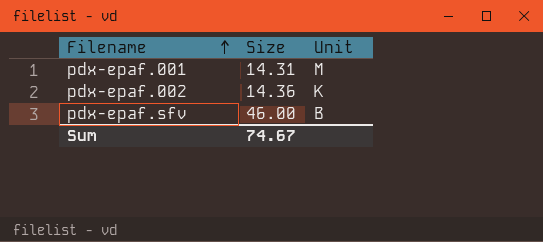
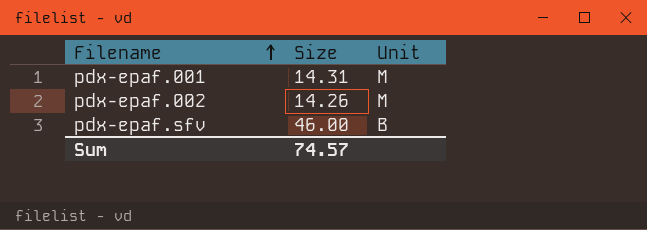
pdx-epaf.002 | Size: 14.36 -> 14.26
pdx-epaf.002 | Unit: K -> M
Sum | Size: 74.67 -> 74.57

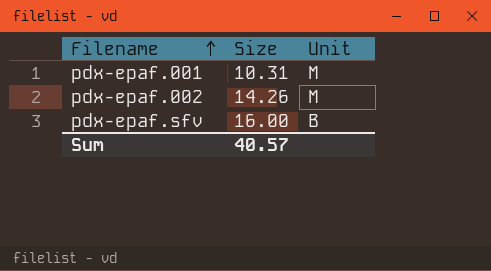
pdx-epaf.001 | Size: 14.31 -> 10.31
pdx-epaf.sfv | Size: 46.00 -> 16.00
Sum | Size: 74.57 -> 40.57

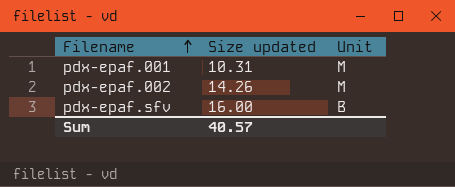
column name: Size -> Size updated

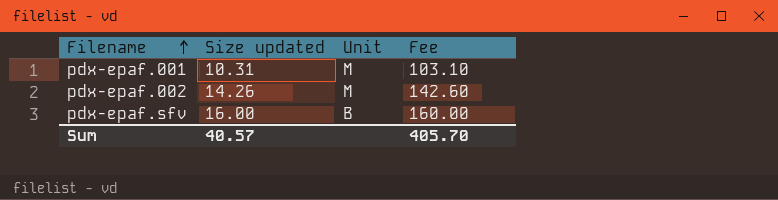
column Fee | formula: none -> [Size updated] * 10

